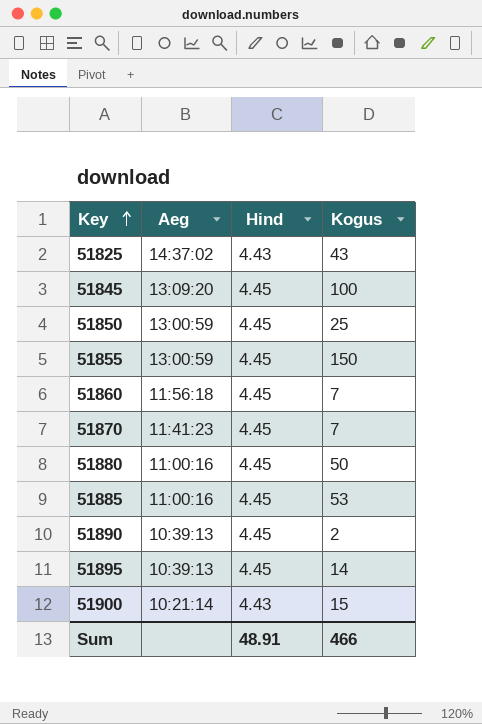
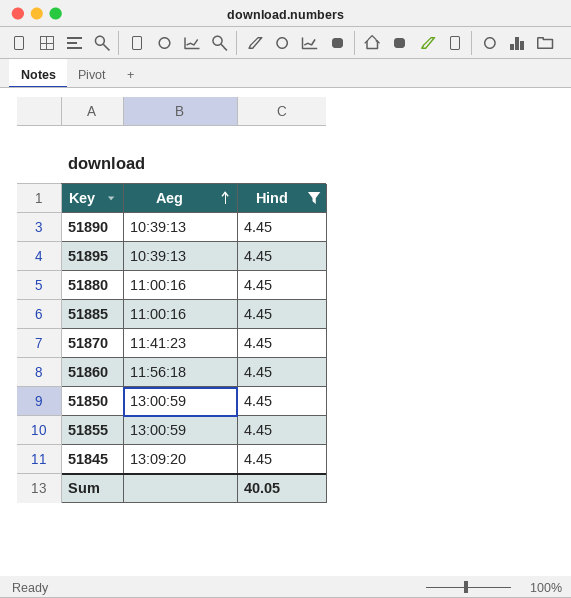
filter: none -> Hind = 4.45
row order: Key ascending -> Aeg ascending
column Kogus | position: 4 -> none
Sum | Hind: 48.91 -> 40.05

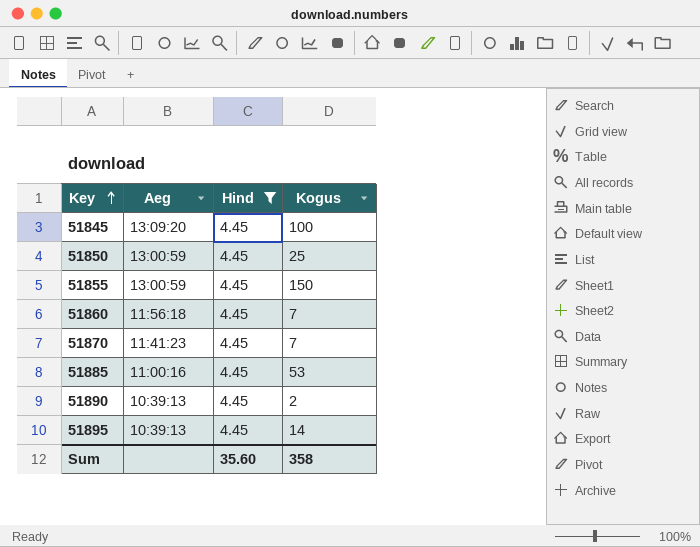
row order: Aeg ascending -> Key ascending
column Kogus | position: none -> 4
row 51880: 11:00:16 | 4.45 -> none
Sum | Hind: 40.05 -> 35.60

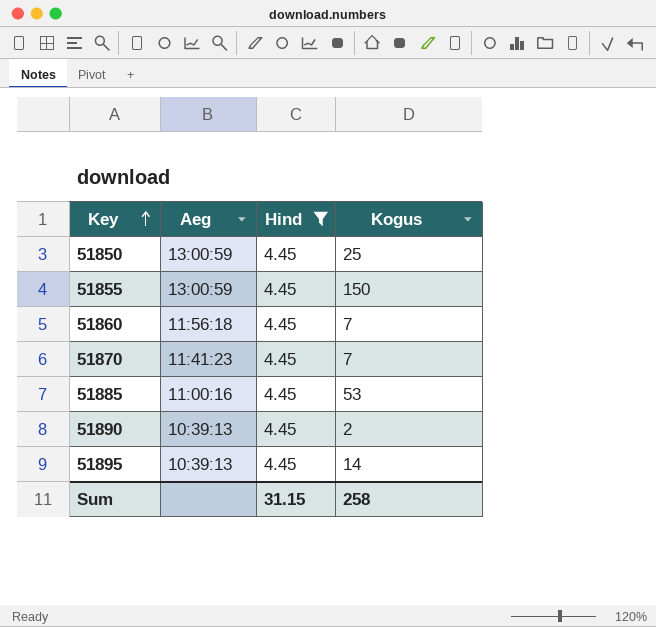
row 51845: 13:09:20 | 4.45 | 100 -> none
Sum | Hind: 35.60 -> 31.15
Sum | Kogus: 358 -> 258

